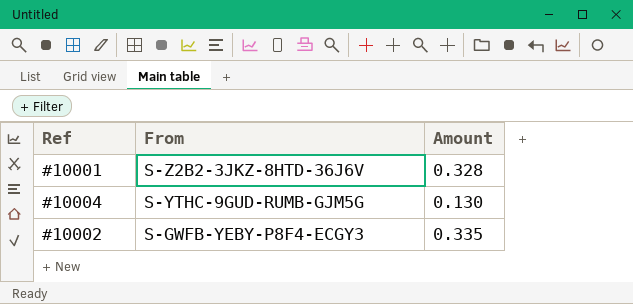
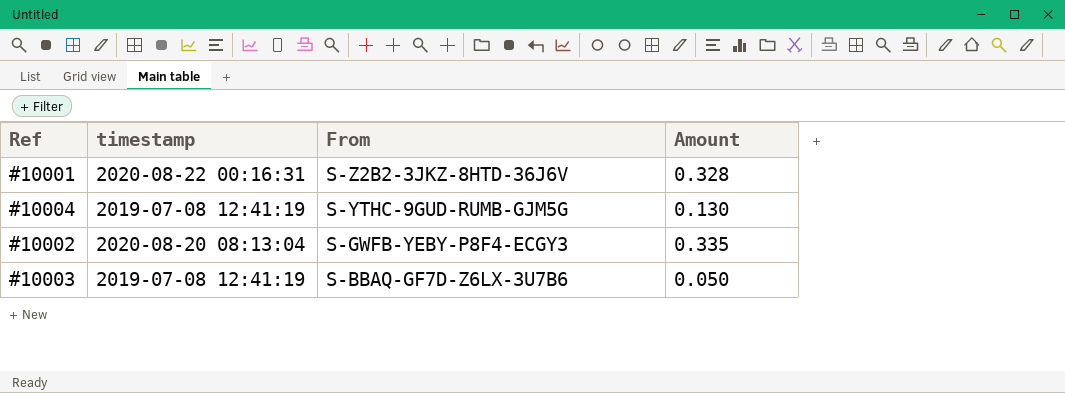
column timestamp | position: none -> 2
row #10003: none -> 2019-07-08 12:41:19 | S-BBAQ-GF7D-Z6LX-3U7B6 | 0.050

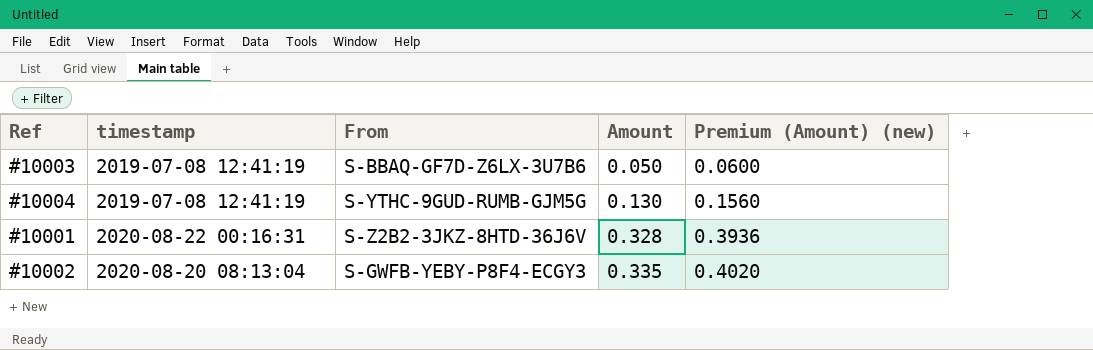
row order: From descending -> Amount ascending
column Premium (Amount) (new) | formula: none -> [Amount] * 1.2

